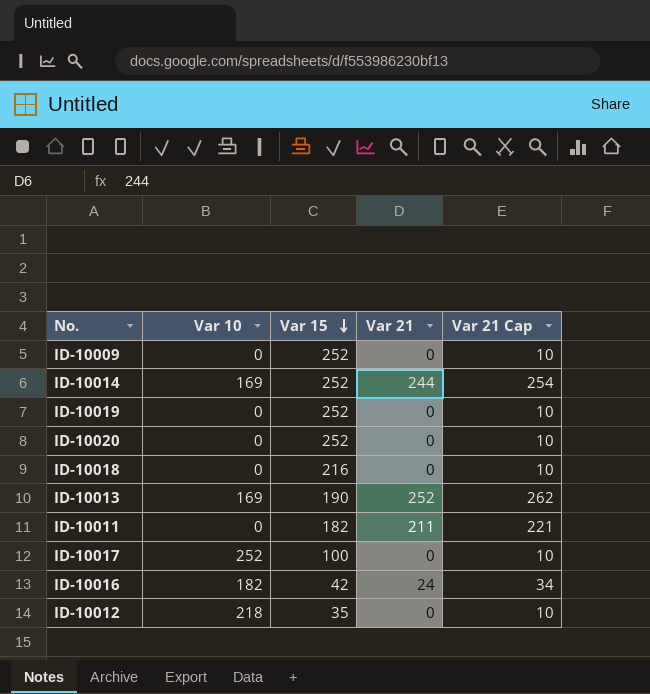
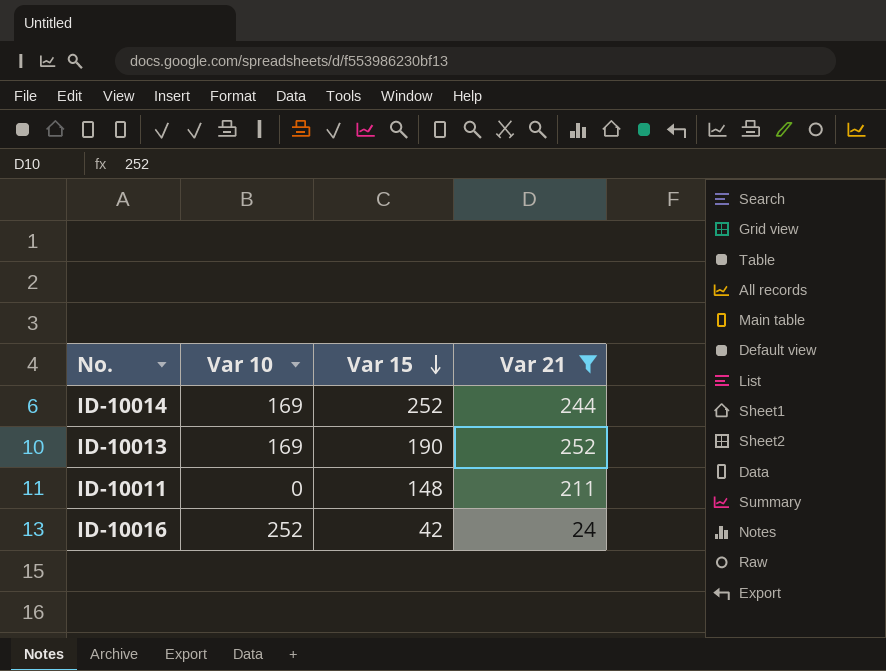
filter: none -> Var 21 != 0
column Var 21 Cap | formula: [Var 21] + 10 -> none
ID-10011 | Var 15: 182 -> 148
ID-10016 | Var 10: 182 -> 252

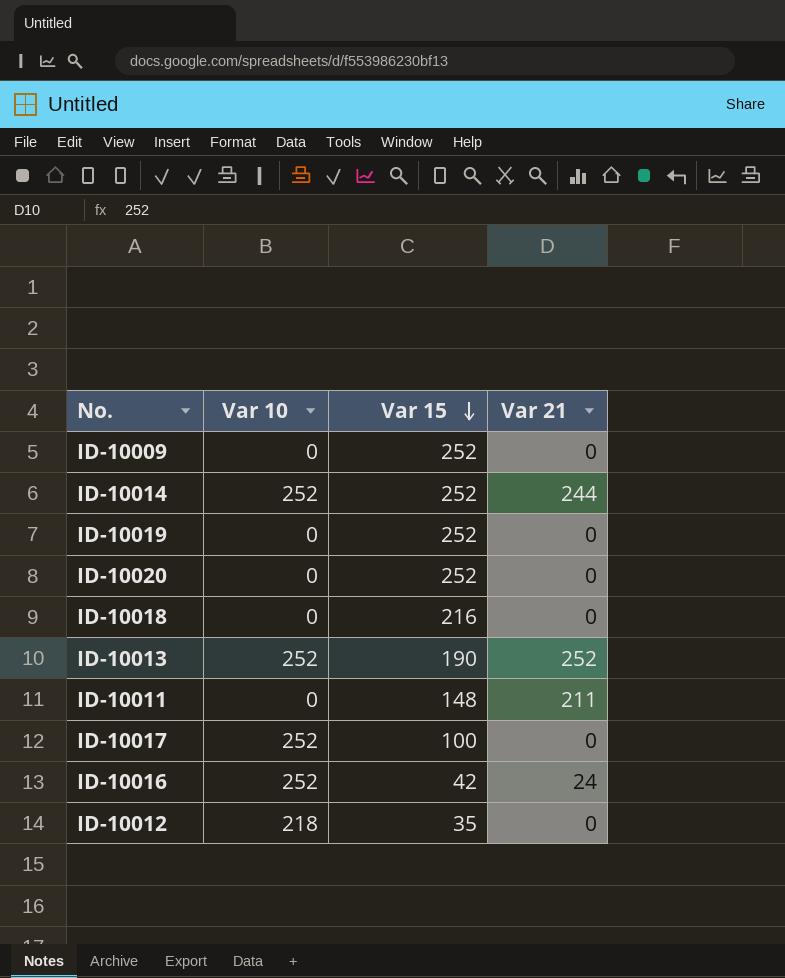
filter: Var 21 != 0 -> none
ID-10014 | Var 10: 169 -> 252
ID-10013 | Var 10: 169 -> 252

